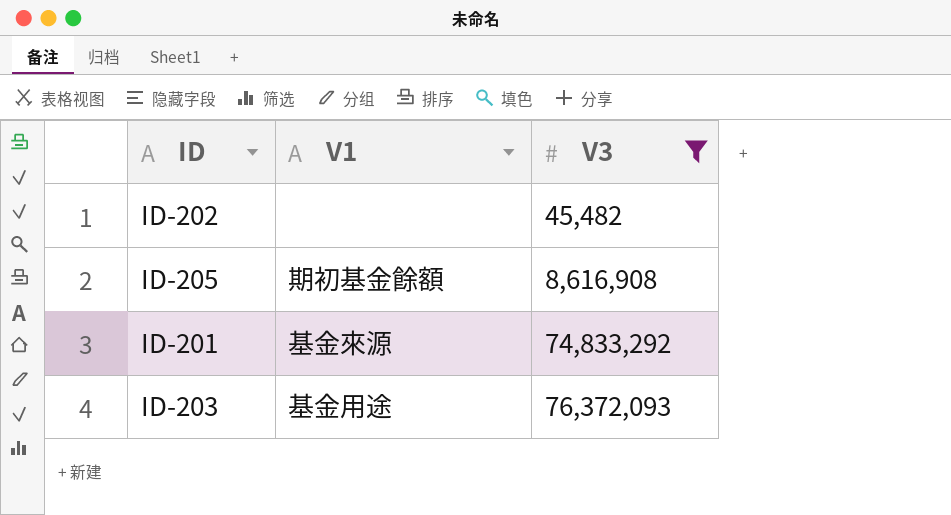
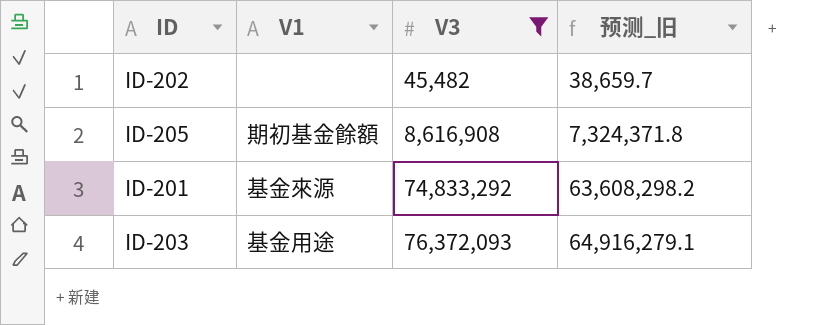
column 预测_旧 | formula: none -> [V3] * 0.85

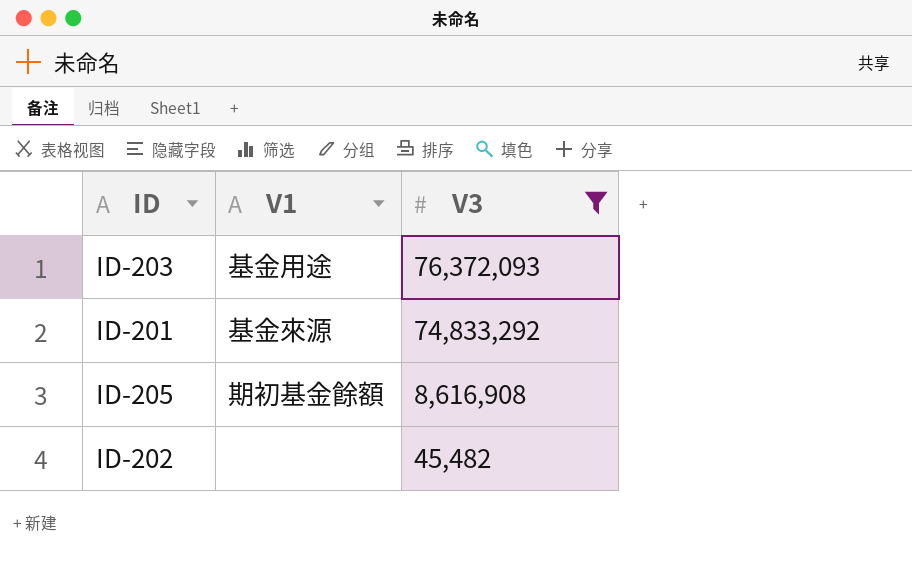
row order: V3 ascending -> V3 descending
column 预测_旧 | formula: [V3] * 0.85 -> none

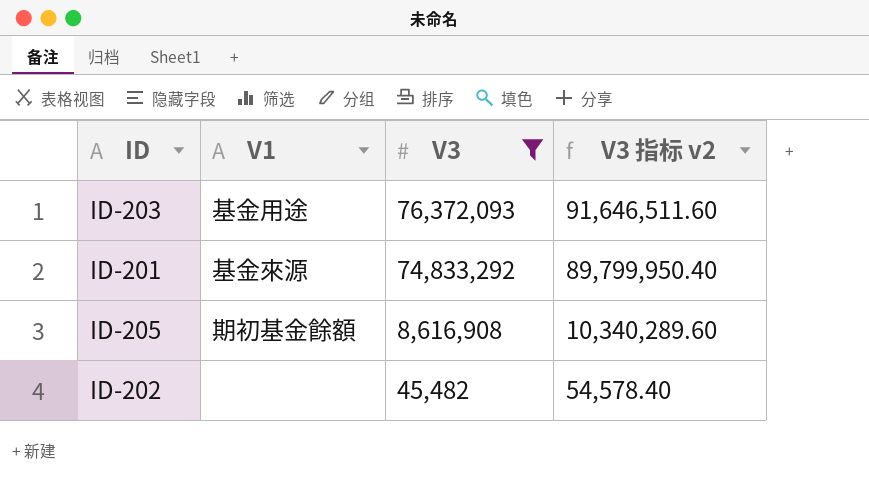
column V3 指标 v2 | formula: none -> [V3] * 1.2

